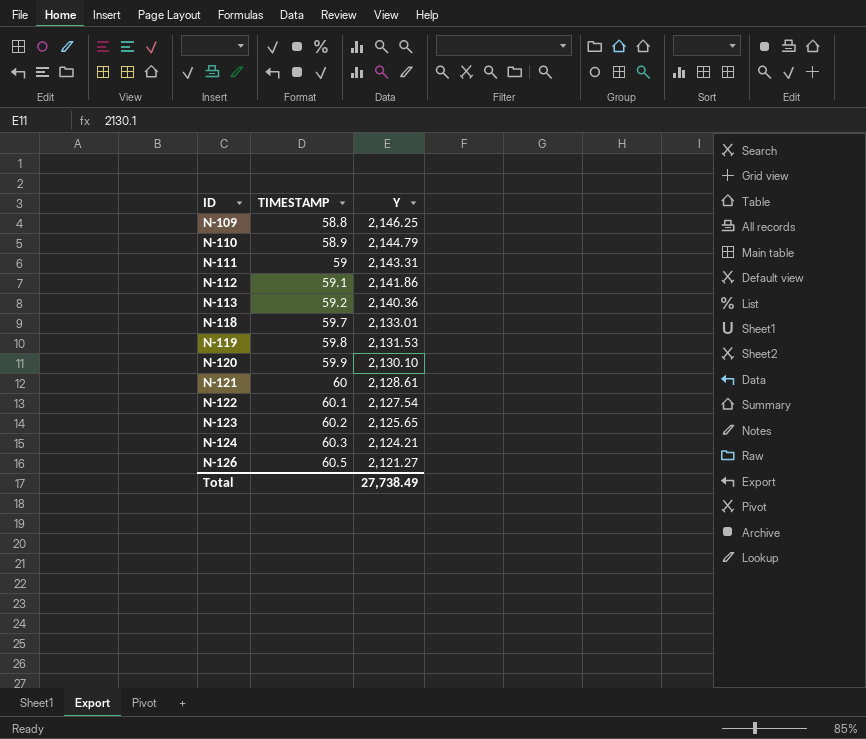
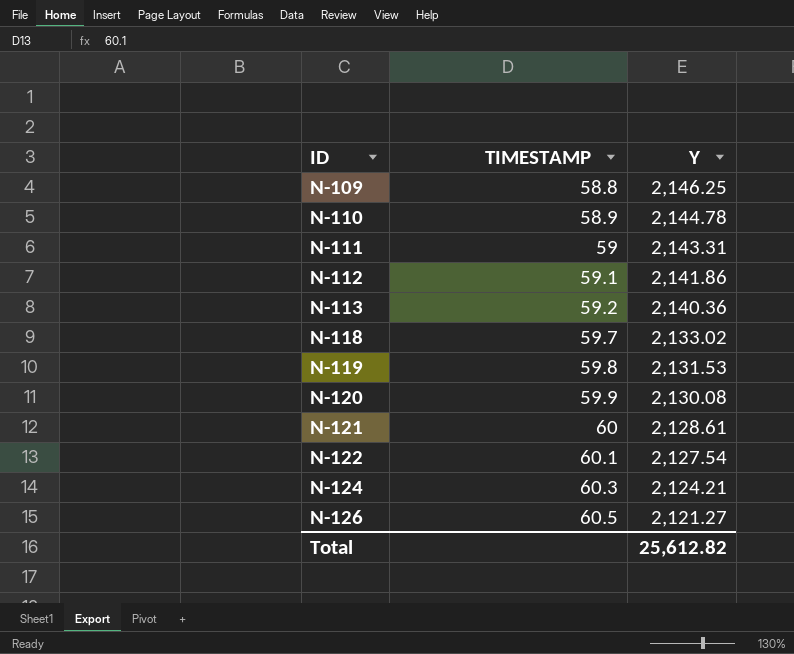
row N-123: 60.2 | 2,125.65 -> none
N-110 | Y: 2,144.79 -> 2,144.78
N-118 | Y: 2,133.01 -> 2,133.02
N-120 | Y: 2,130.10 -> 2,130.08
Total | Y: 27,738.49 -> 25,612.82

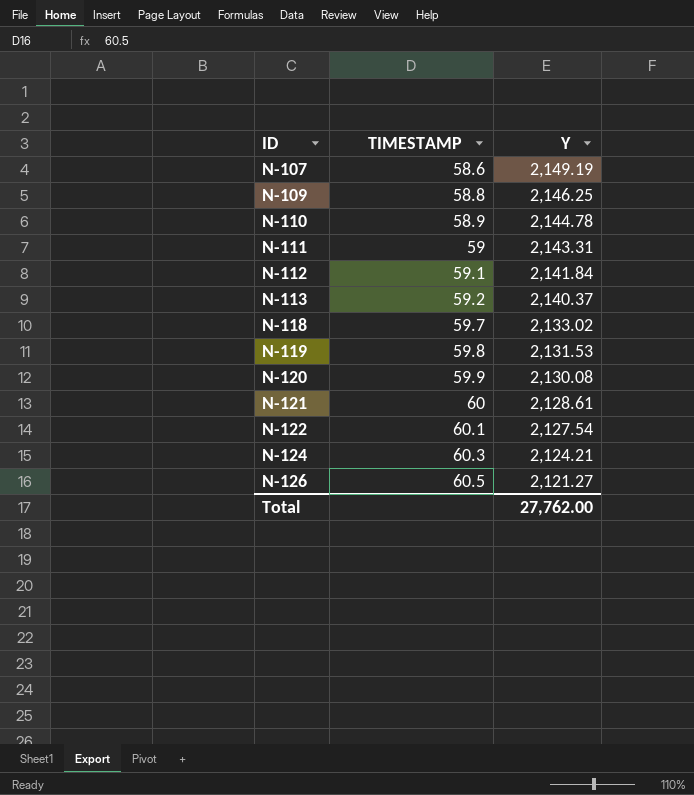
row N-107: none -> 58.6 | 2,149.19
N-112 | Y: 2,141.86 -> 2,141.84
N-113 | Y: 2,140.36 -> 2,140.37
Total | Y: 25,612.82 -> 27,762.00

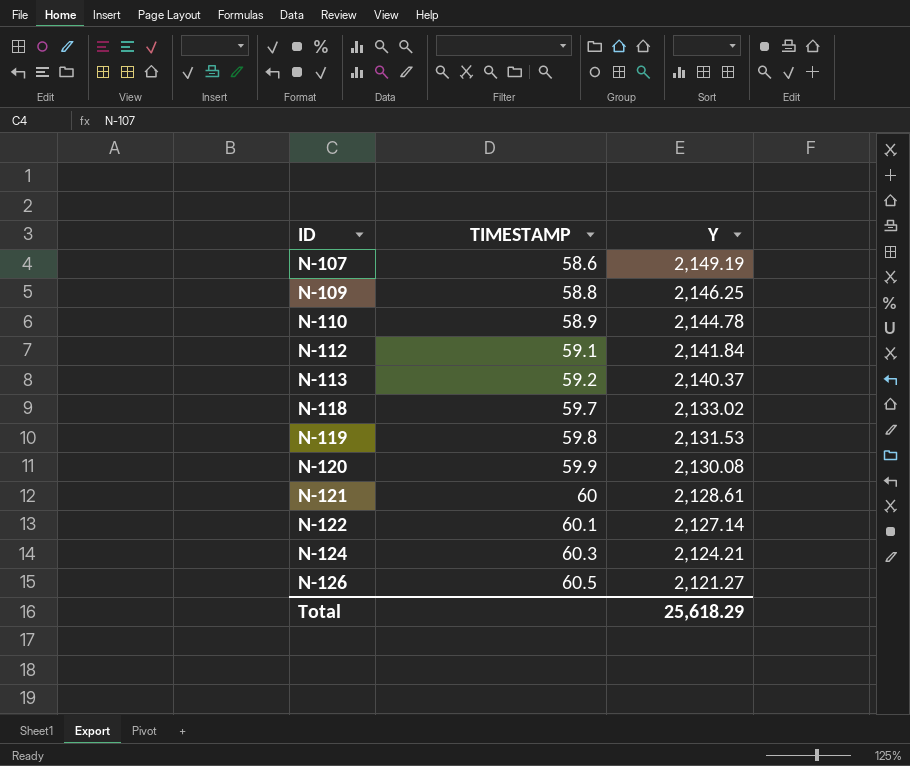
row N-111: 59 | 2,143.31 -> none
N-122 | Y: 2,127.54 -> 2,127.14
Total | Y: 27,762.00 -> 25,618.29

